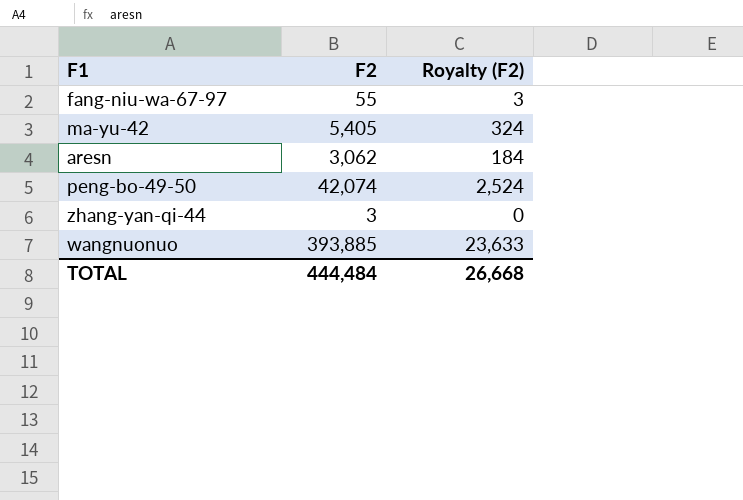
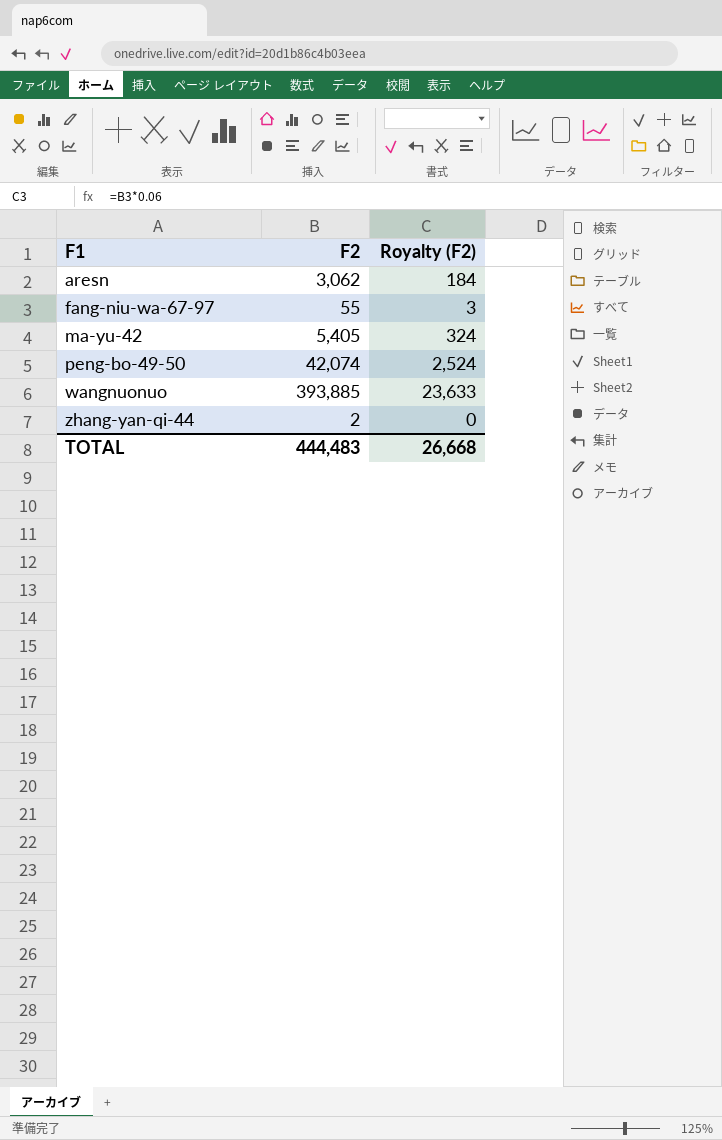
row order: none -> F1 ascending
zhang-yan-qi-44 | F2: 3 -> 2
TOTAL | F2: 444,484 -> 444,483

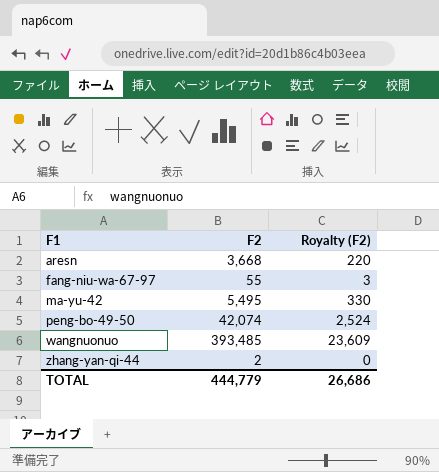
aresn | F2: 3,062 -> 3,668
aresn | Royalty (F2): 184 -> 220
ma-yu-42 | F2: 5,405 -> 5,495
ma-yu-42 | Royalty (F2): 324 -> 330
wangnuonuo | F2: 393,885 -> 393,485
wangnuonuo | Royalty (F2): 23,633 -> 23,609
TOTAL | F2: 444,483 -> 444,779
TOTAL | Royalty (F2): 26,668 -> 26,686

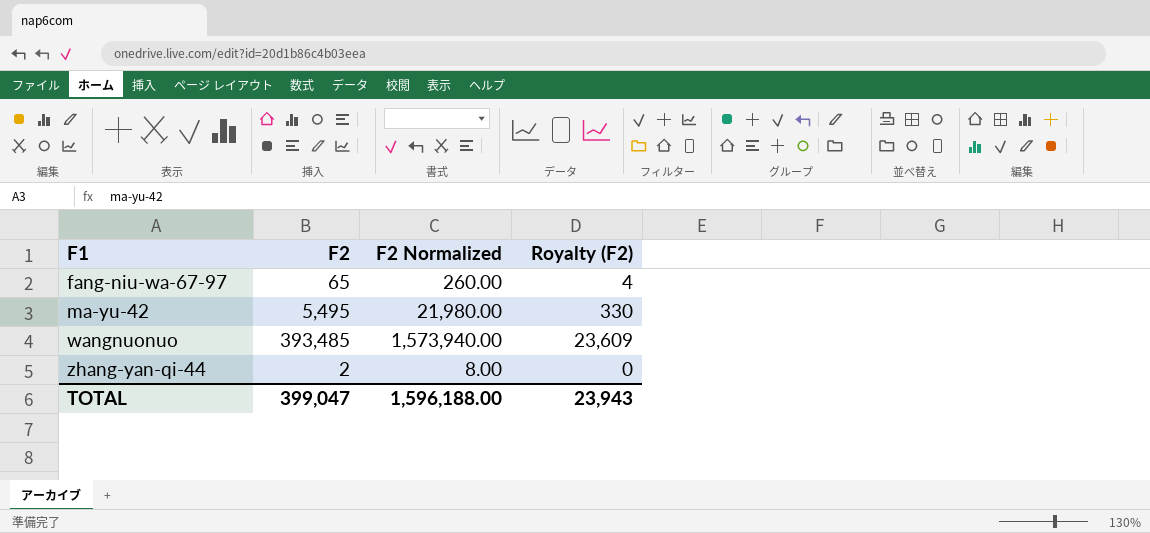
column F2 Normalized | formula: none -> [F2] * 4
row aresn: 3,668 | 220 -> none
row peng-bo-49-50: 42,074 | 2,524 -> none
fang-niu-wa-67-97 | F2: 55 -> 65
fang-niu-wa-67-97 | Royalty (F2): 3 -> 4
TOTAL | F2: 444,779 -> 399,047
TOTAL | Royalty (F2): 26,686 -> 23,943

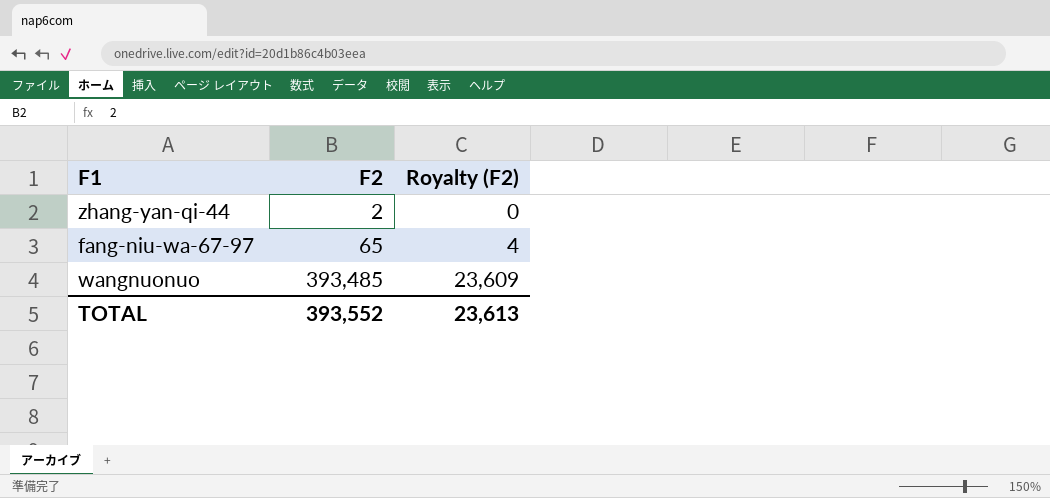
row order: F1 ascending -> F2 ascending
column F2 Normalized | formula: [F2] * 4 -> none
row ma-yu-42: 5,495 | 21,980.00 | 330 -> none
TOTAL | F2: 399,047 -> 393,552
TOTAL | Royalty (F2): 23,943 -> 23,613

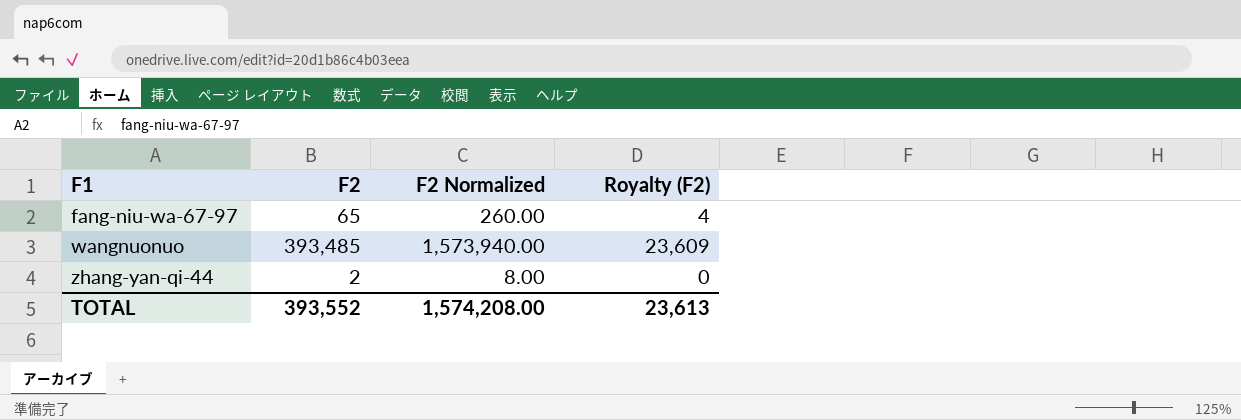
row order: F2 ascending -> F1 ascending
column F2 Normalized | formula: none -> [F2] * 4

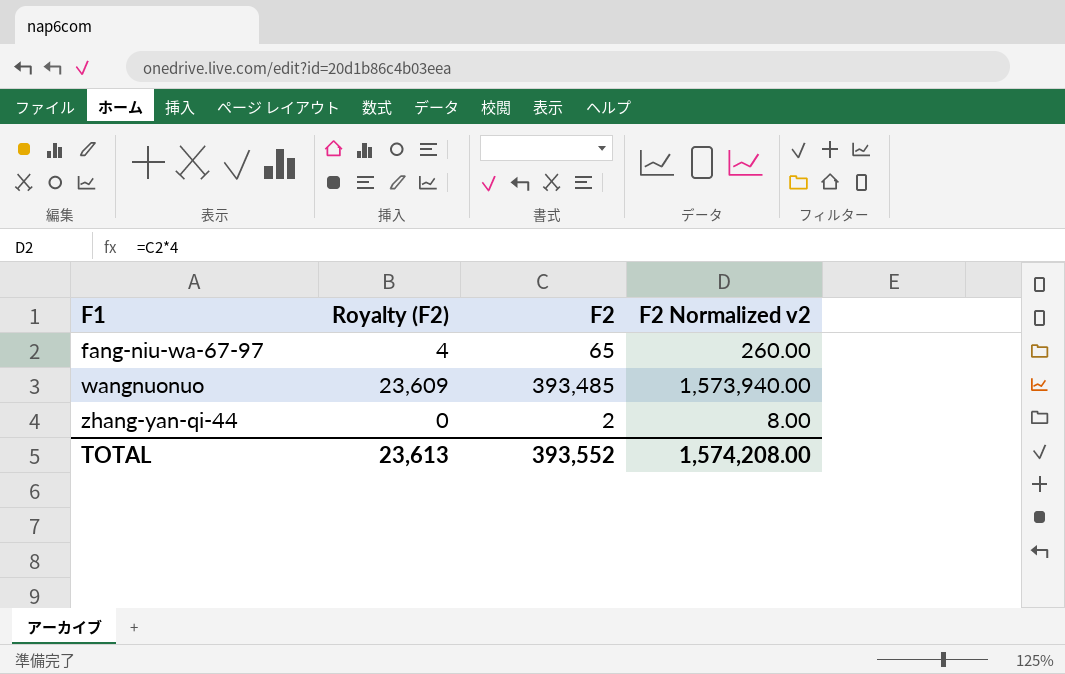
column Royalty (F2) | position: 4 -> 2
column name: F2 Normalized -> F2 Normalized v2

